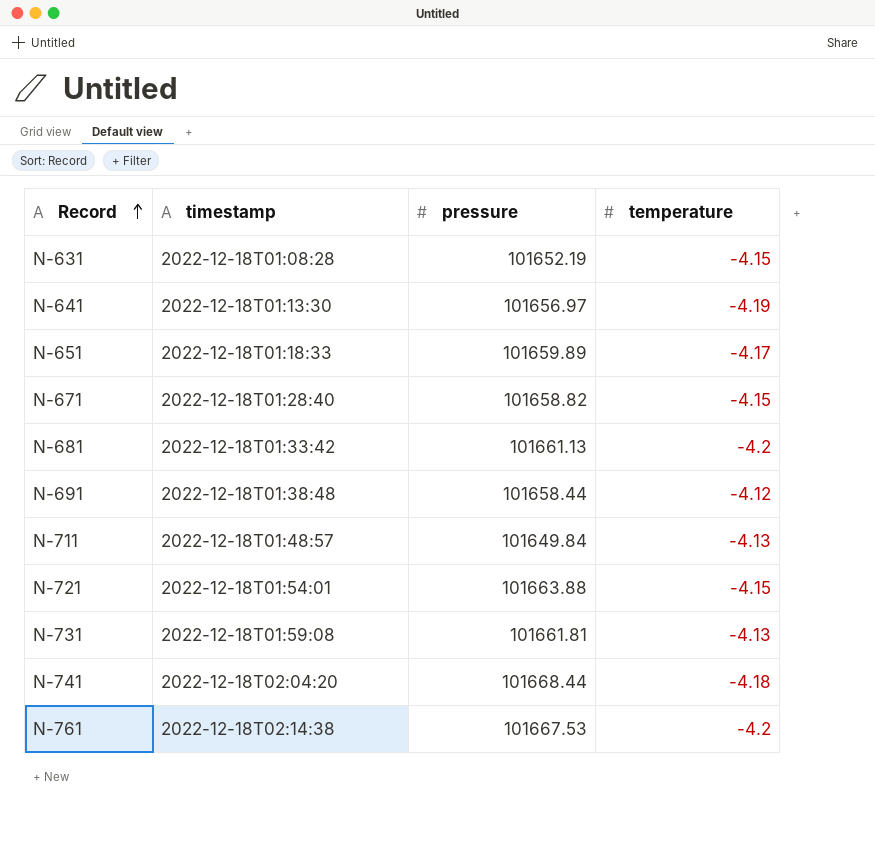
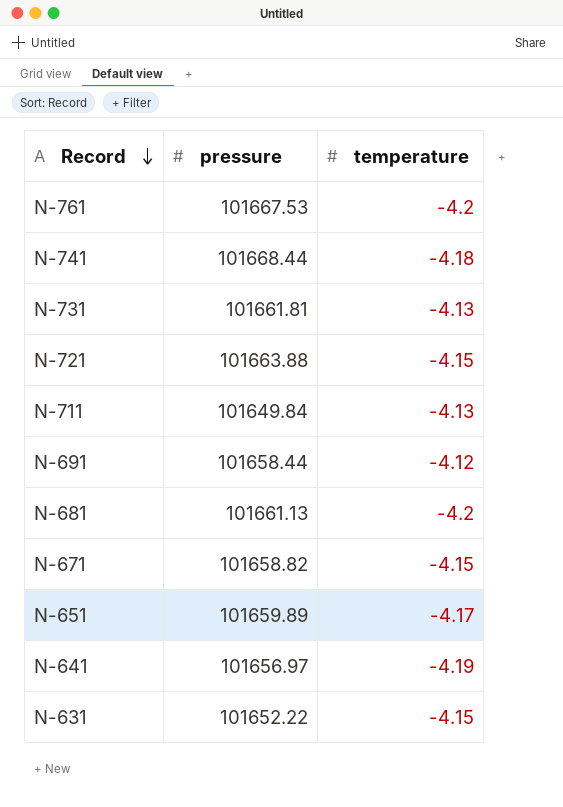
row order: Record ascending -> Record descending
column timestamp | position: 2 -> none
N-631 | pressure: 101652.19 -> 101652.22

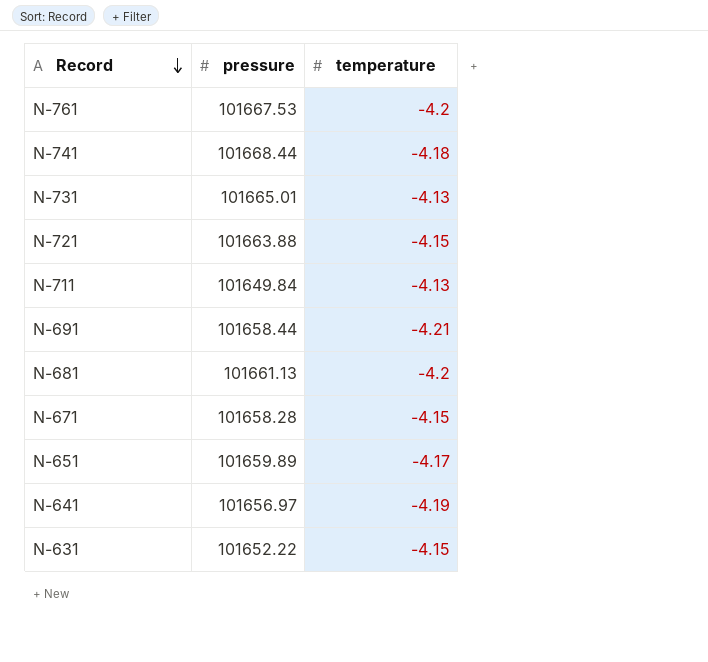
N-731 | pressure: 101661.81 -> 101665.01
N-691 | temperature: -4.12 -> -4.21
N-671 | pressure: 101658.82 -> 101658.28

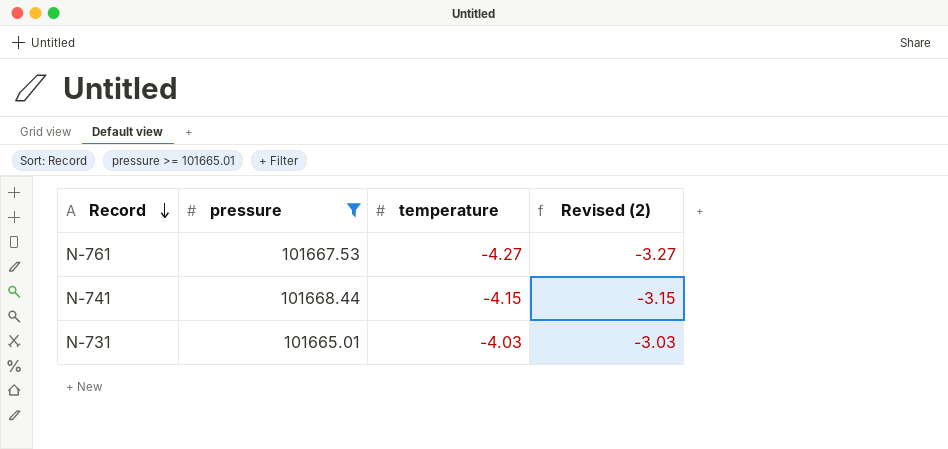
filter: none -> pressure >= 101665.01
column Revised (2) | formula: none -> [temperature] + 1
N-761 | temperature: -4.2 -> -4.27
N-741 | temperature: -4.18 -> -4.15
N-731 | temperature: -4.13 -> -4.03

